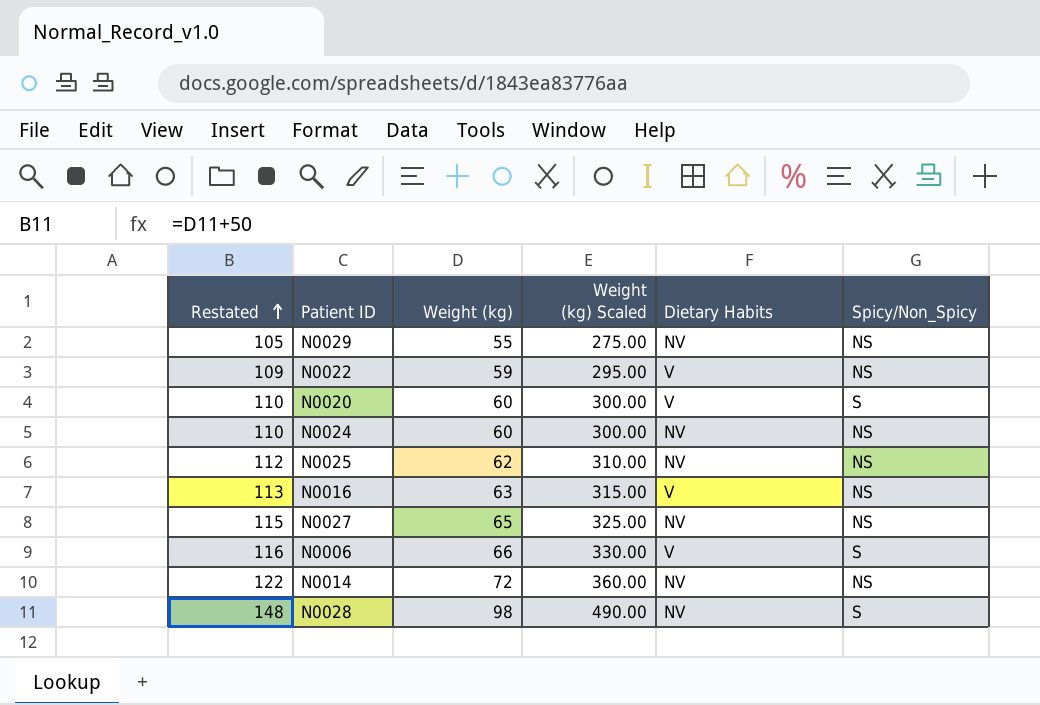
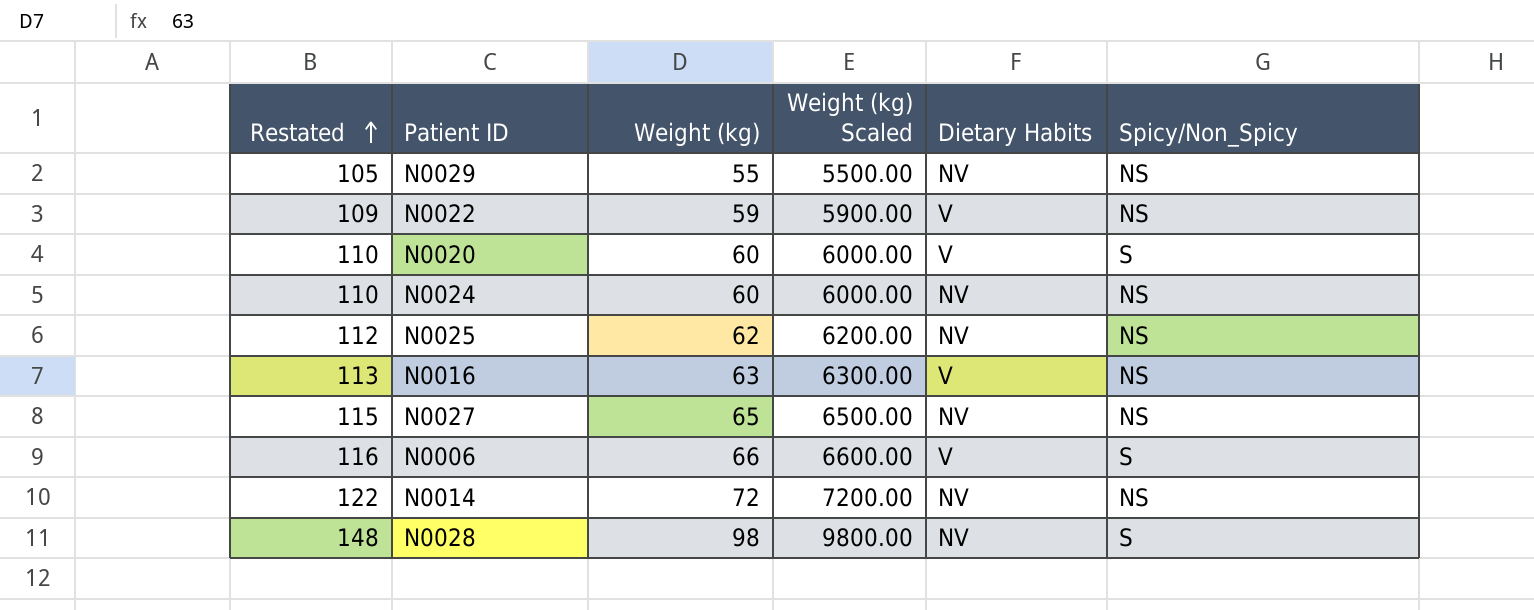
column Weight (kg) Scaled | formula: [Weight (kg)] * 5 -> [Weight (kg)] * 100

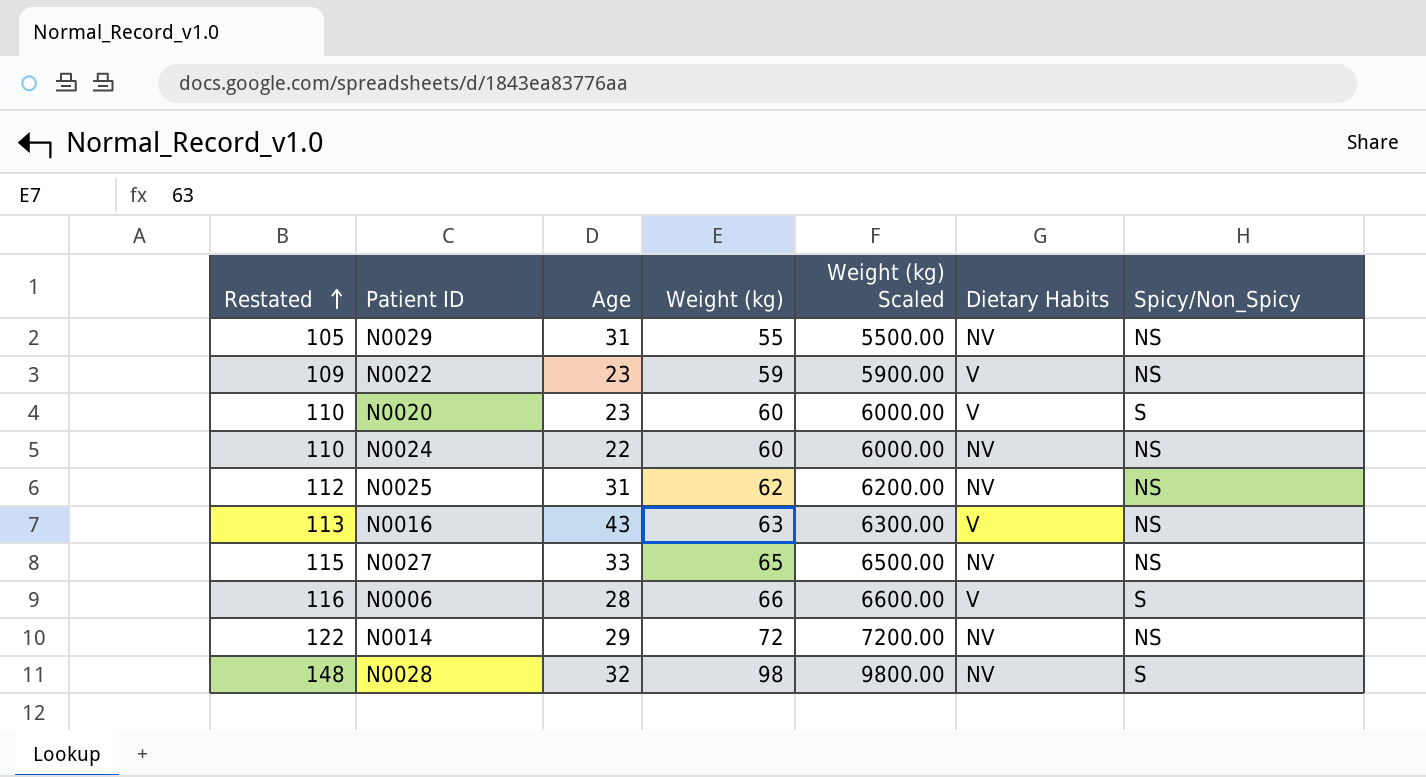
column Age | position: none -> 3

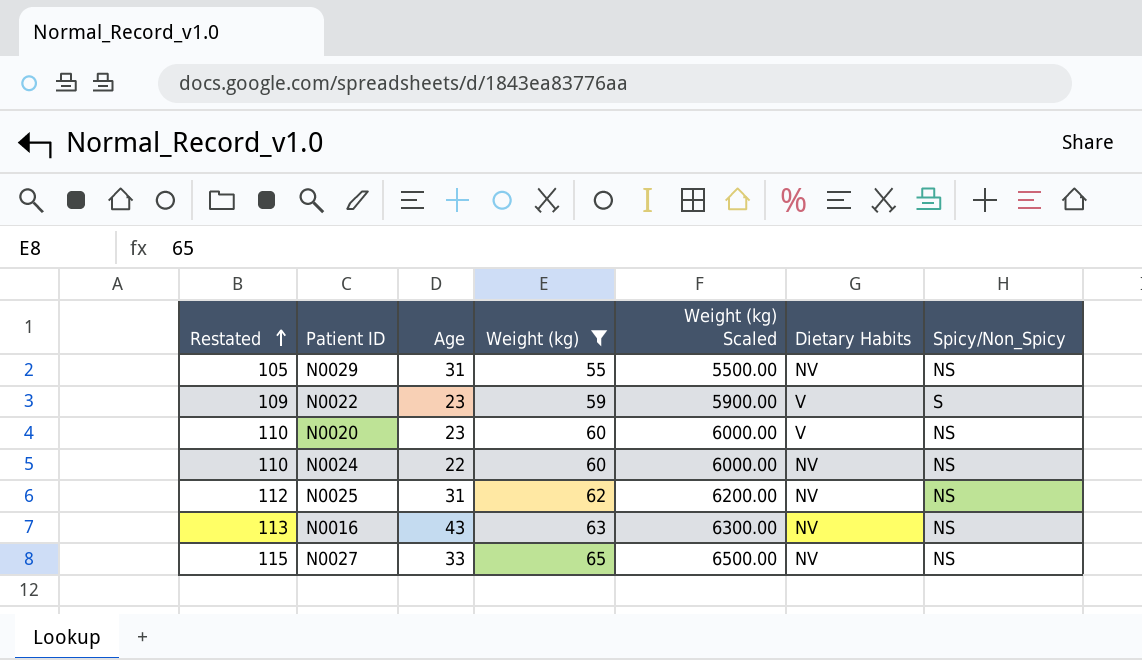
filter: none -> Weight (kg) <= 65
N0022 | Spicy/Non_Spicy: NS -> S
N0020 | Spicy/Non_Spicy: S -> NS
N0016 | Dietary Habits: V -> NV

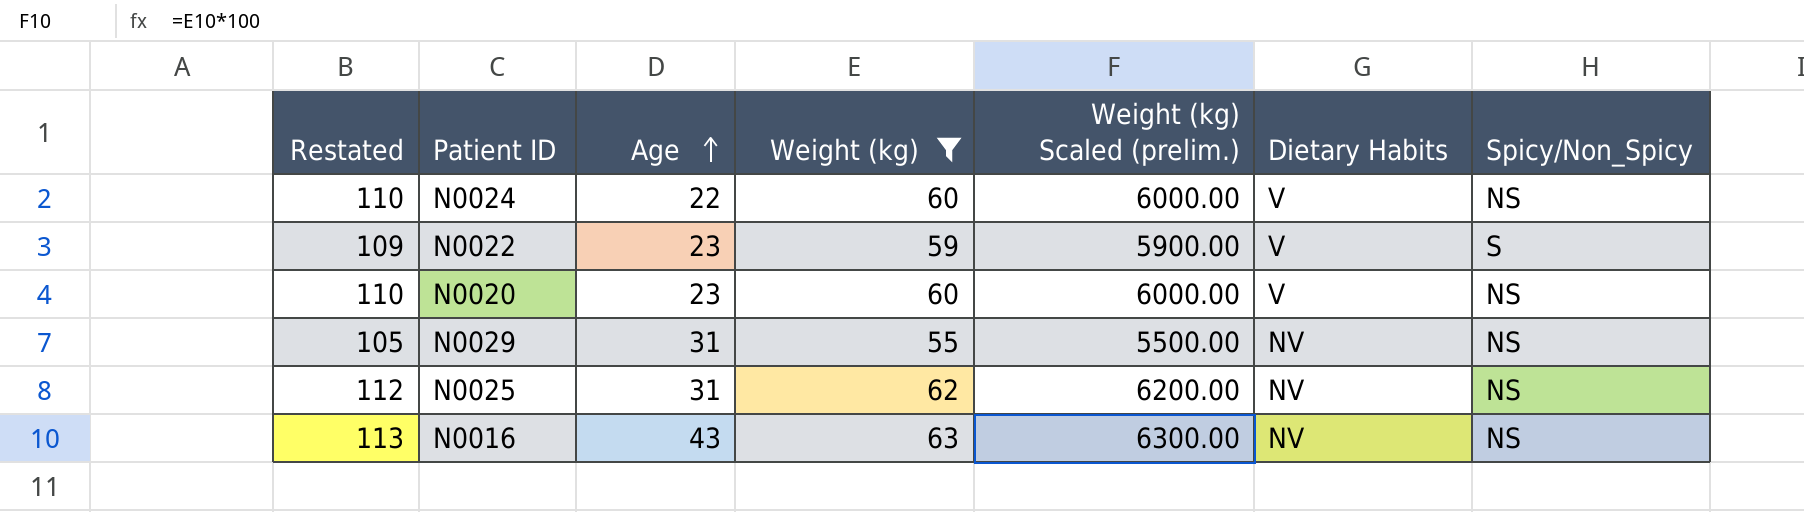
row order: Restated ascending -> Age ascending
column name: Weight (kg) Scaled -> Weight (kg) Scaled (prelim.)
row N0027: 115 | 33 | 65 | 6500.00 | NV | NS -> none
N0024 | Dietary Habits: NV -> V

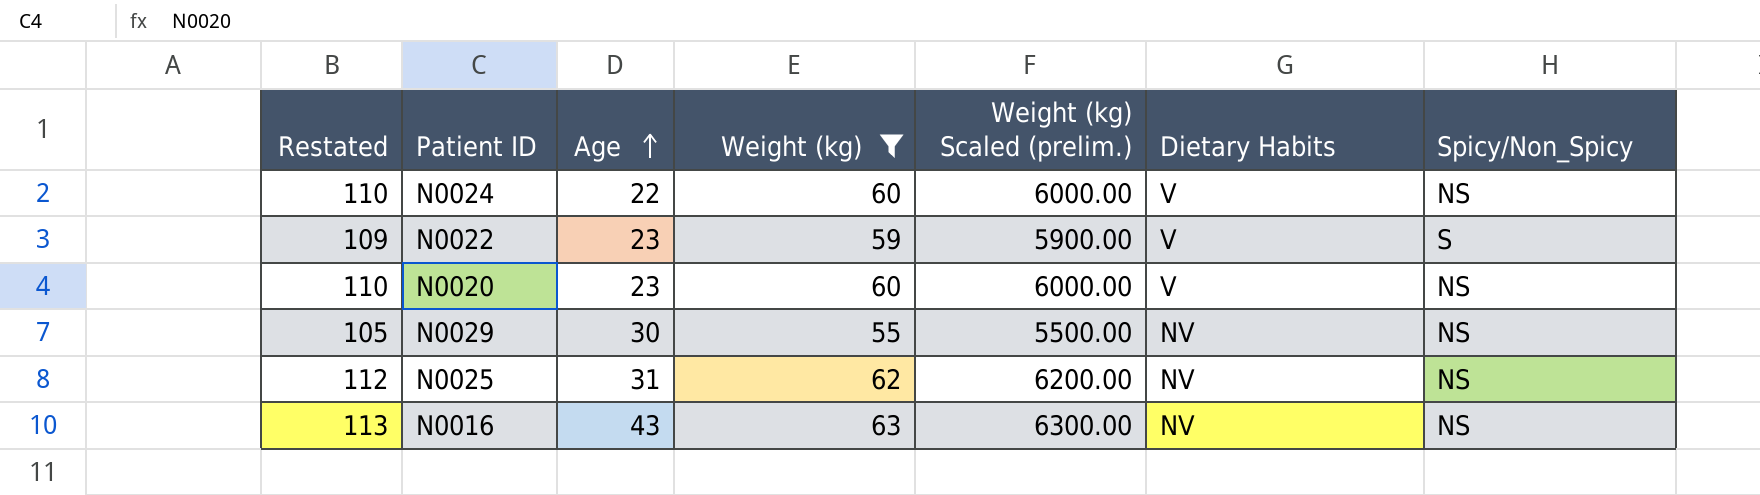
N0029 | Age: 31 -> 30

